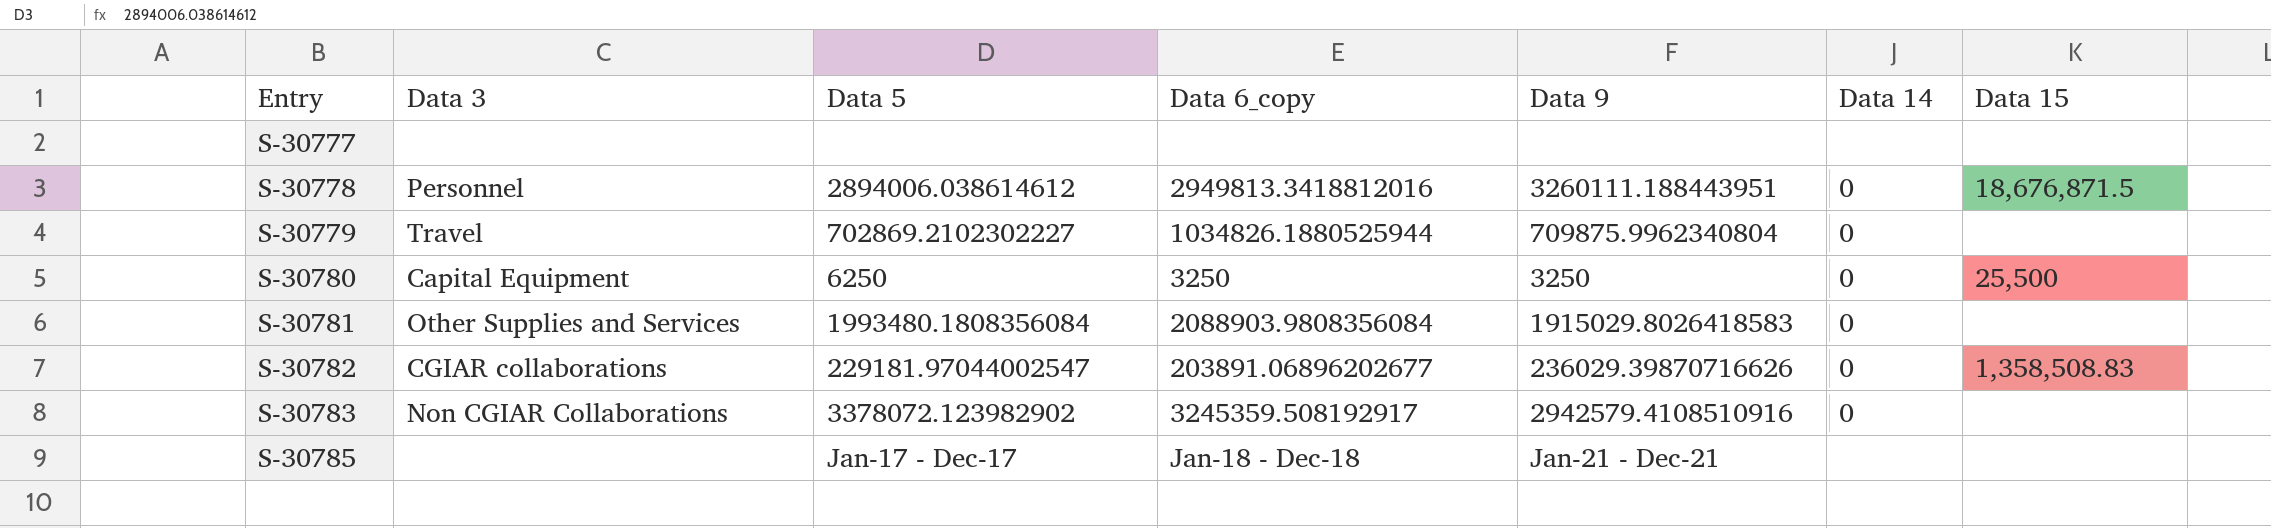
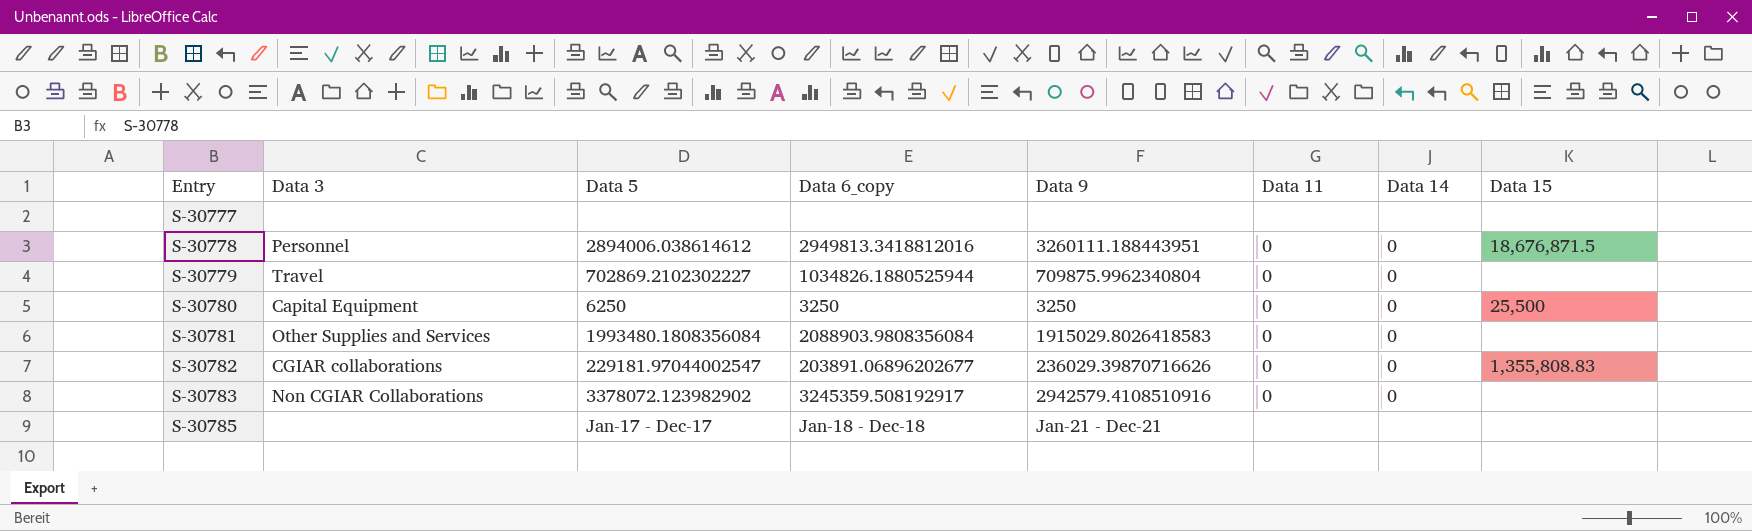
column Data 11 | position: none -> 6
S-30782 | Data 15: 1,358,508.83 -> 1,355,808.83

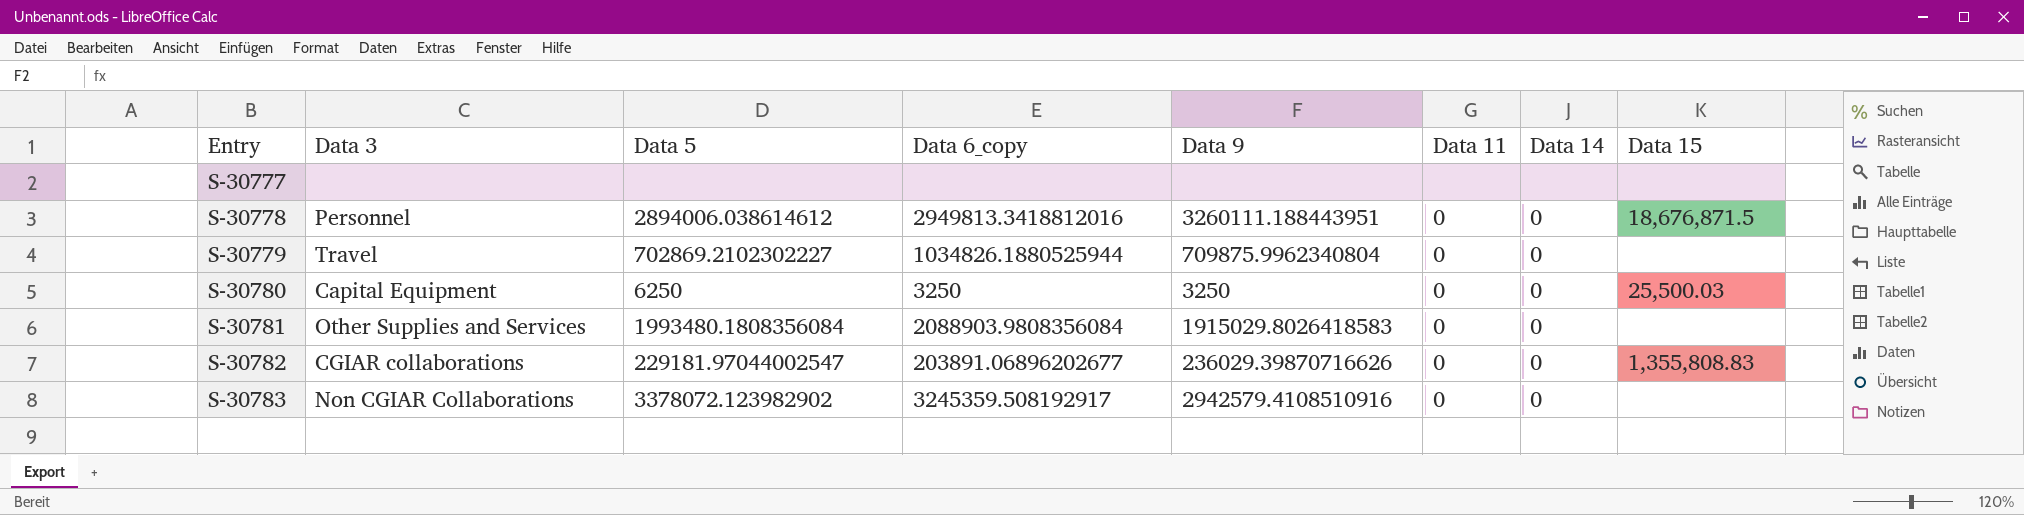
row S-30785: none | Jan-17 - Dec-17 | Jan-18 - Dec-18 | Jan-21 - Dec-21 | none | none | none -> none
S-30780 | Data 15: 25,500 -> 25,500.03

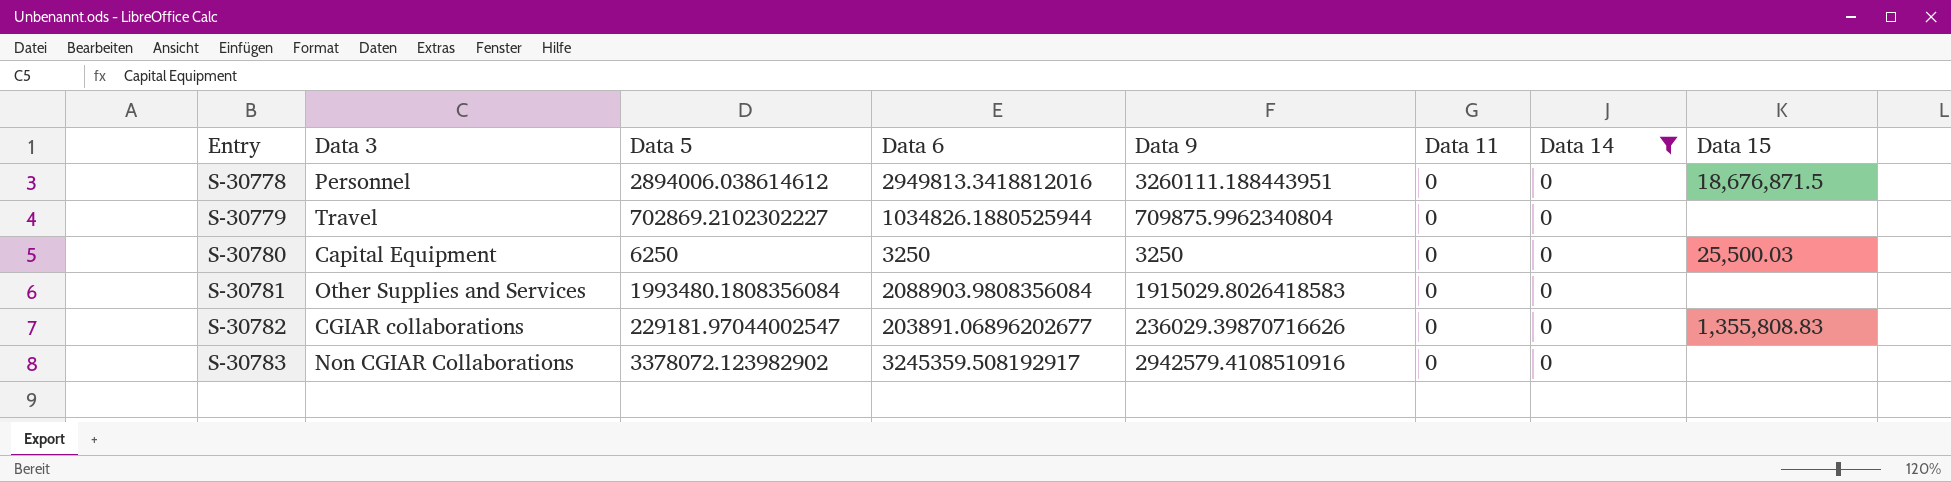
filter: none -> Data 14 = 0
column name: Data 6_copy -> Data 6

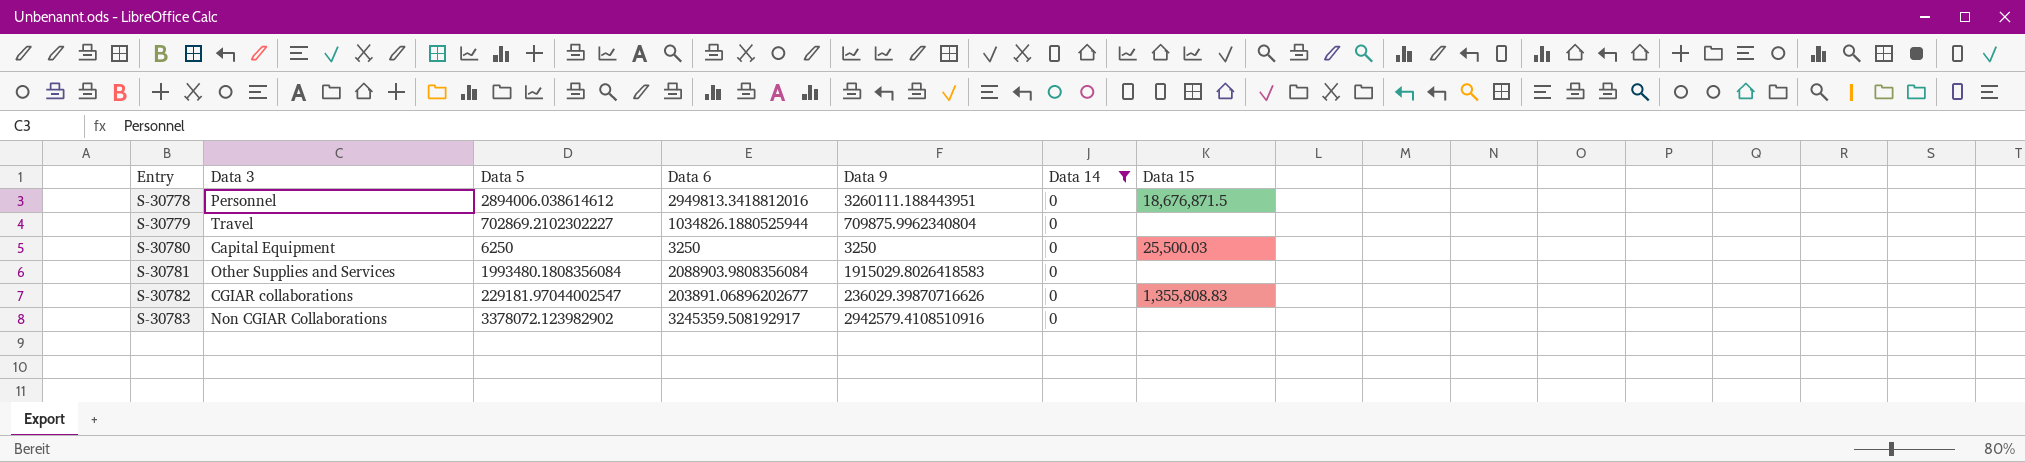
column Data 11 | position: 6 -> none

